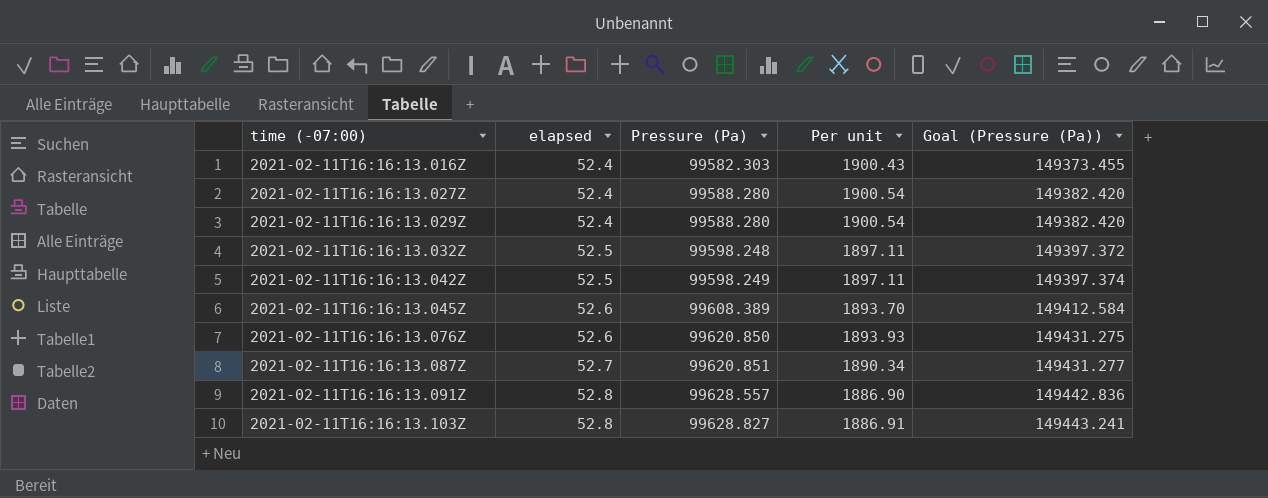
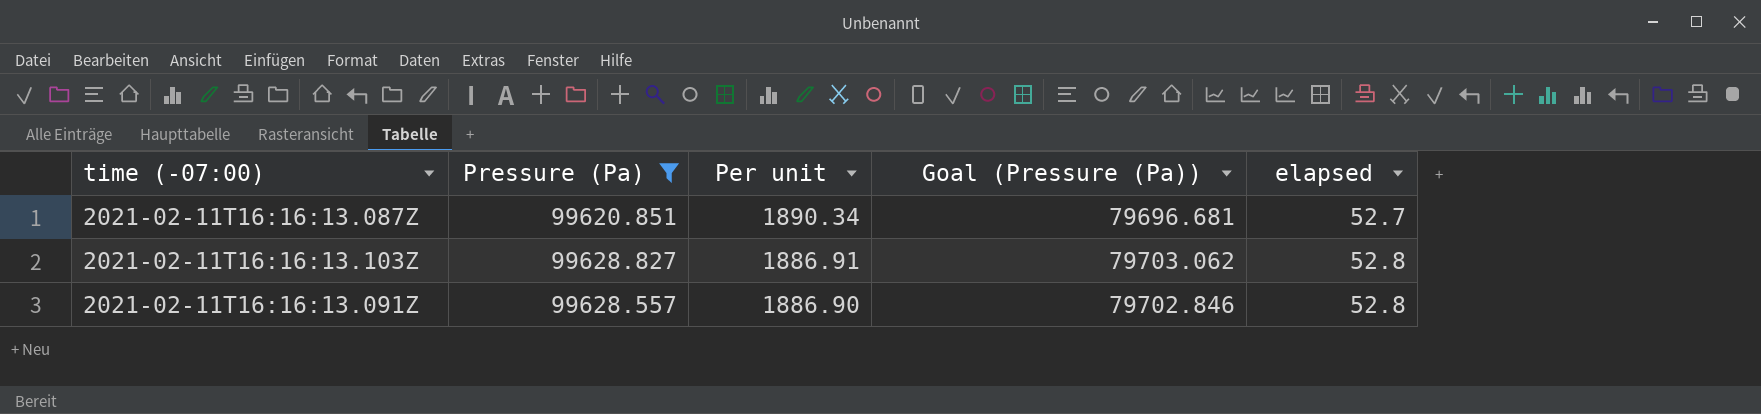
filter: none -> Pressure (Pa) >= 99620.851
row order: time (-07:00) ascending -> Per unit descending
column Goal (Pressure (Pa)) | formula: [Pressure (Pa)] * 1.5 -> [Pressure (Pa)] * 0.8
column elapsed | position: 2 -> 5

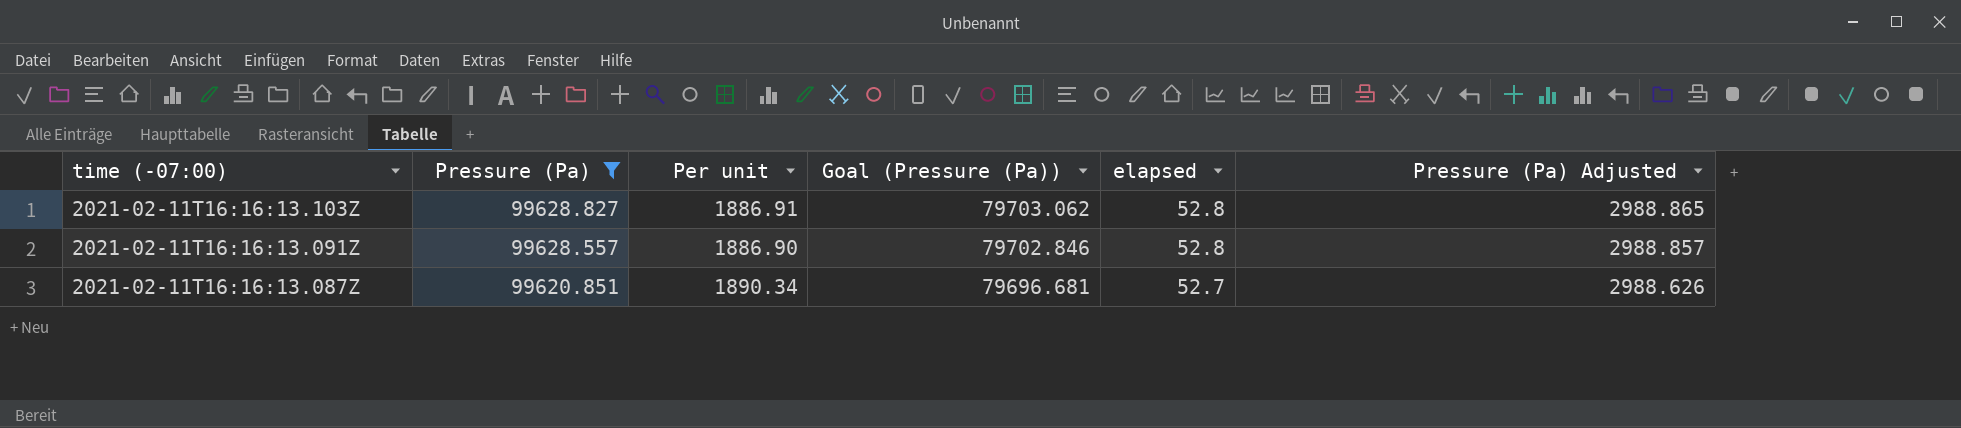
row order: Per unit descending -> time (-07:00) descending
column Pressure (Pa) Adjusted | formula: none -> [Pressure (Pa)] * 0.03

